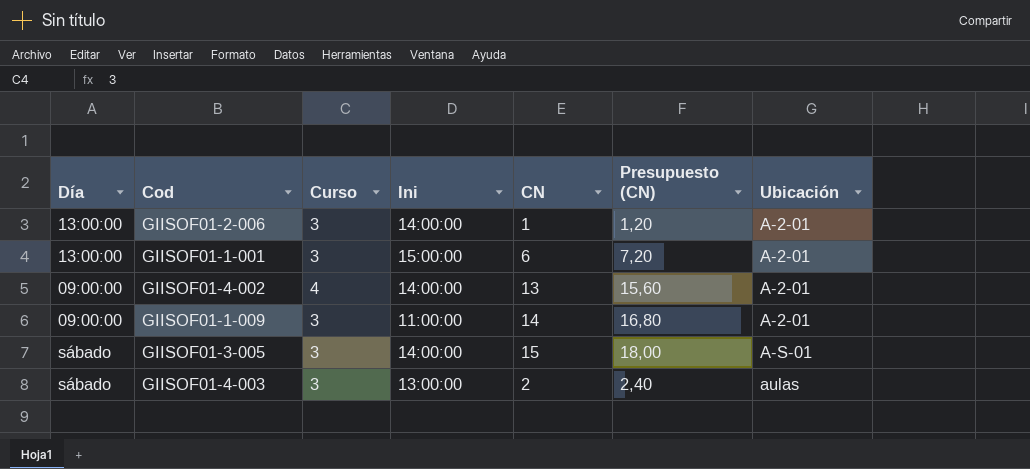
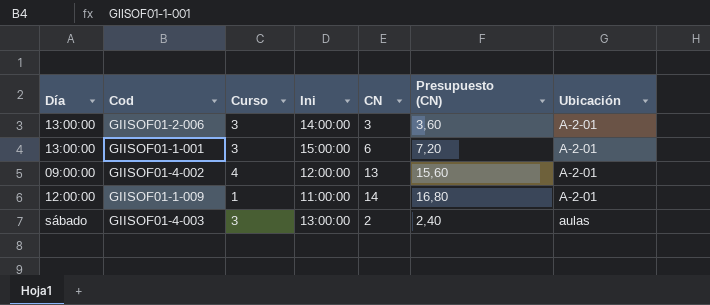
row GIISOF01-3-005: sábado | 3 | 14:00:00 | 15 | 18,00 | A-S-01 -> none
GIISOF01-2-006 | CN: 1 -> 3
GIISOF01-2-006 | Presupuesto (CN): 1,20 -> 3,60
GIISOF01-4-002 | Ini: 14:00:00 -> 12:00:00
GIISOF01-1-009 | Día: 09:00:00 -> 12:00:00
GIISOF01-1-009 | Curso: 3 -> 1

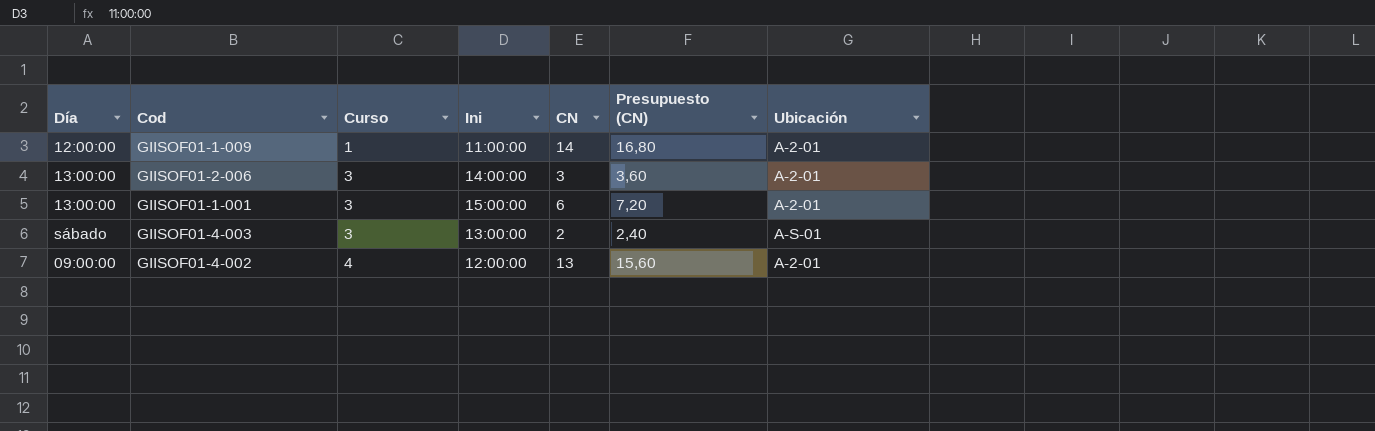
row order: Ubicación ascending -> Curso ascending
GIISOF01-4-003 | Ubicación: aulas -> A-S-01

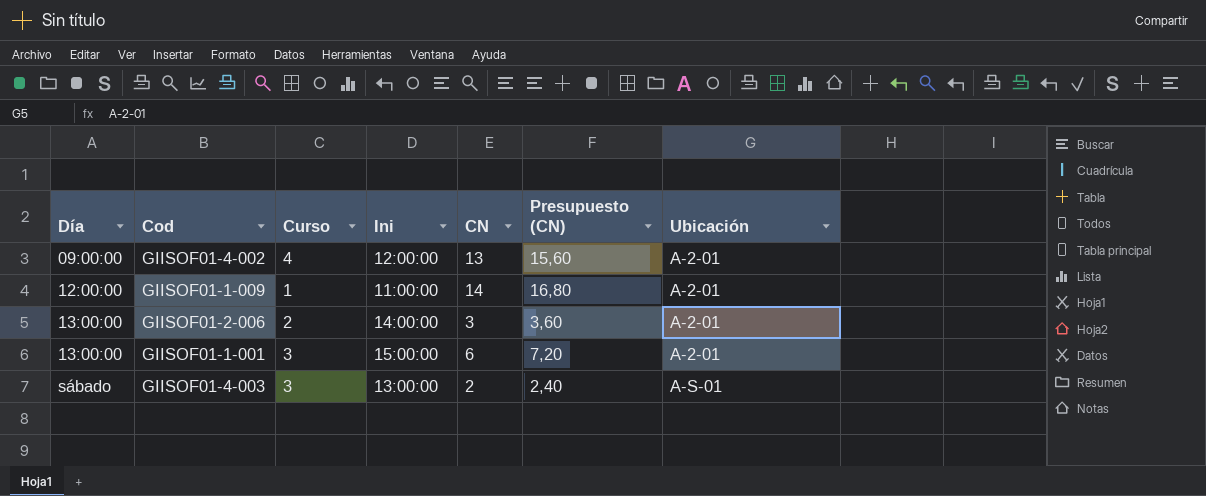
row order: Curso ascending -> Día ascending
GIISOF01-2-006 | Curso: 3 -> 2

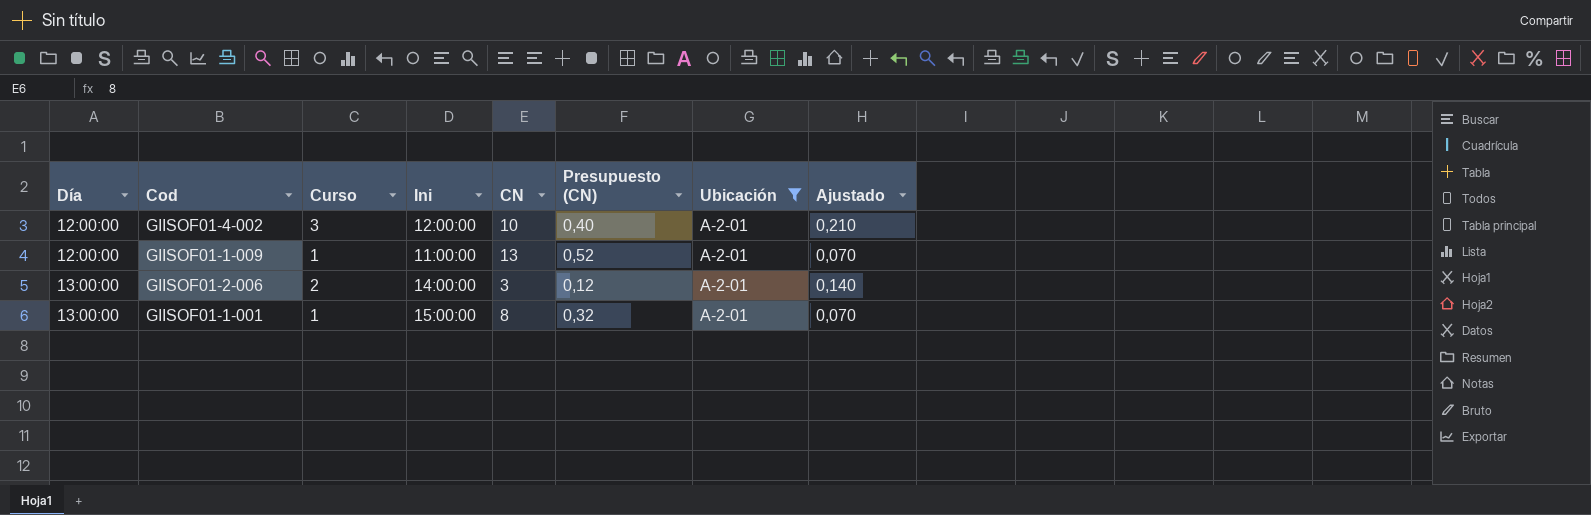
filter: none -> Ubicación = A-2-01
column Presupuesto (CN) | formula: [CN] * 1,2 -> [CN] * 0,04
column Ajustado | formula: none -> [Curso] * 0,07
GIISOF01-4-002 | Día: 09:00:00 -> 12:00:00
GIISOF01-4-002 | Curso: 4 -> 3
GIISOF01-4-002 | CN: 13 -> 10
GIISOF01-1-009 | CN: 14 -> 13
GIISOF01-1-001 | Curso: 3 -> 1
GIISOF01-1-001 | CN: 6 -> 8

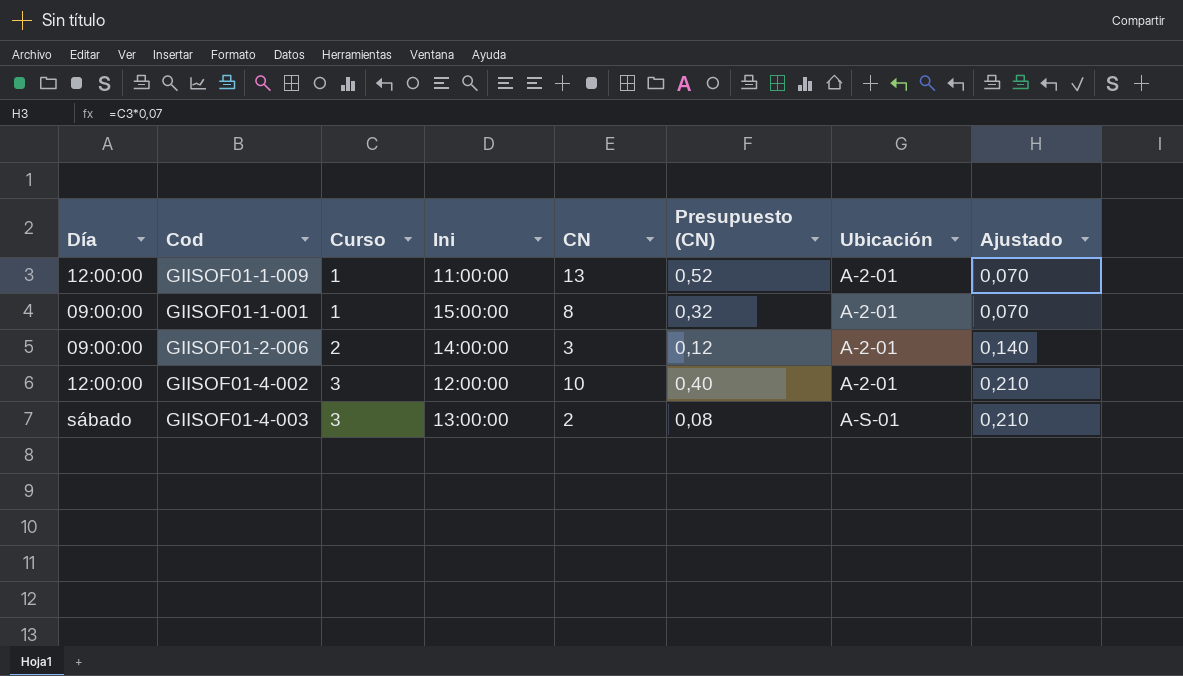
filter: Ubicación = A-2-01 -> none
row order: Día ascending -> Curso ascending
GIISOF01-1-001 | Día: 13:00:00 -> 09:00:00
GIISOF01-2-006 | Día: 13:00:00 -> 09:00:00

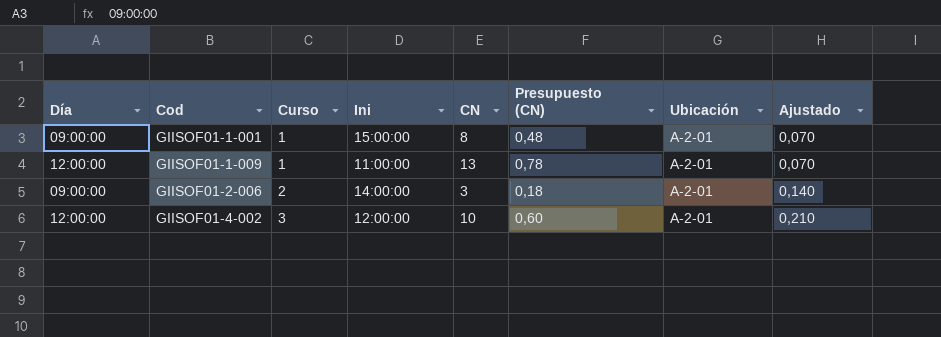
row order: Curso ascending -> Cod ascending
column Presupuesto (CN) | formula: [CN] * 0,04 -> [CN] * 0,06
row GIISOF01-4-003: sábado | 3 | 13:00:00 | 2 | 0,08 | A-S-01 | 0,210 -> none

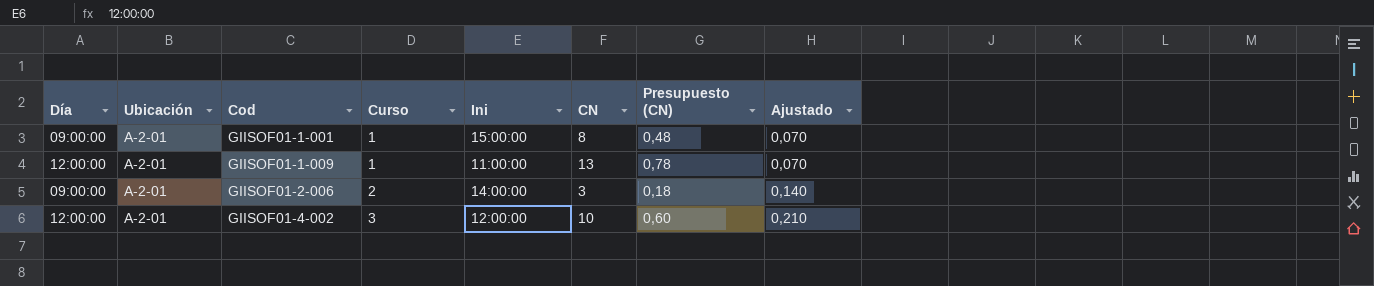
column Ubicación | position: 7 -> 2

